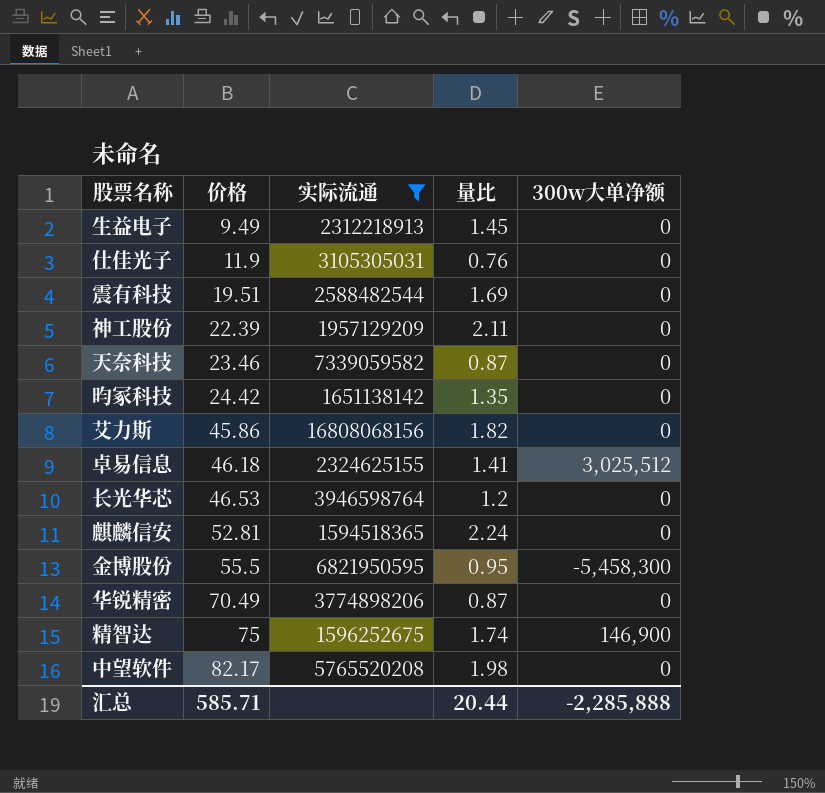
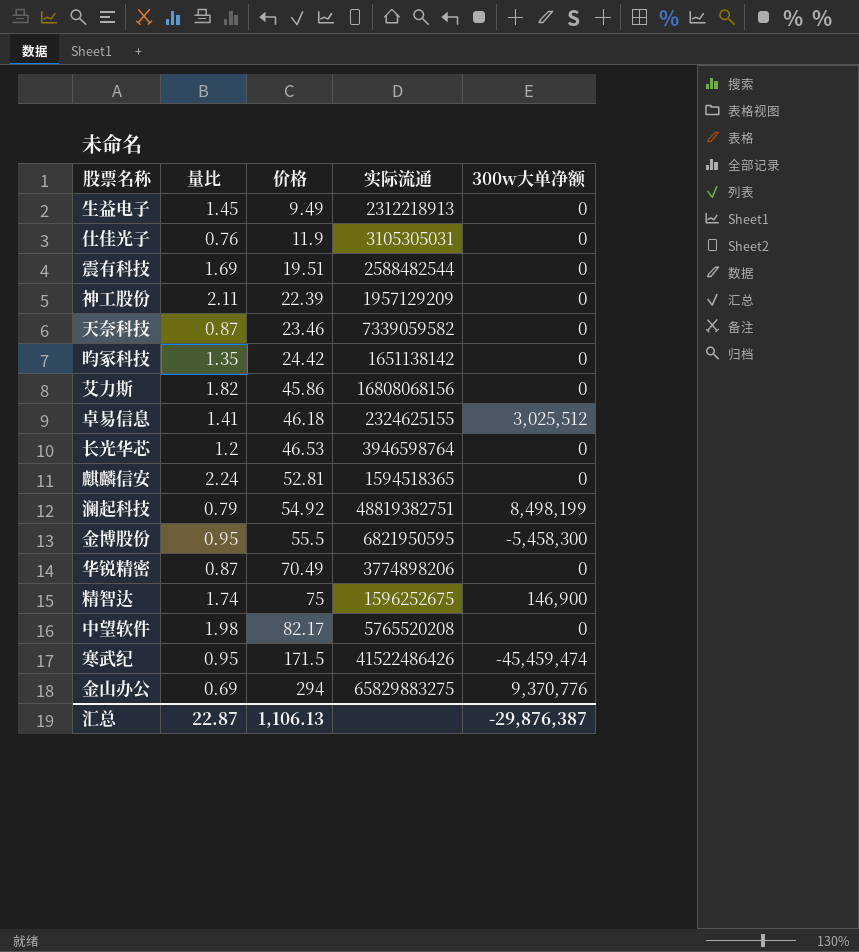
filter: 实际流通 <= 16808068156 -> none
column 量比 | position: 4 -> 2
汇总 | 量比: 20.44 -> 22.87
汇总 | 价格: 585.71 -> 1,106.13
汇总 | 300w大单净额: -2,285,888 -> -29,876,387

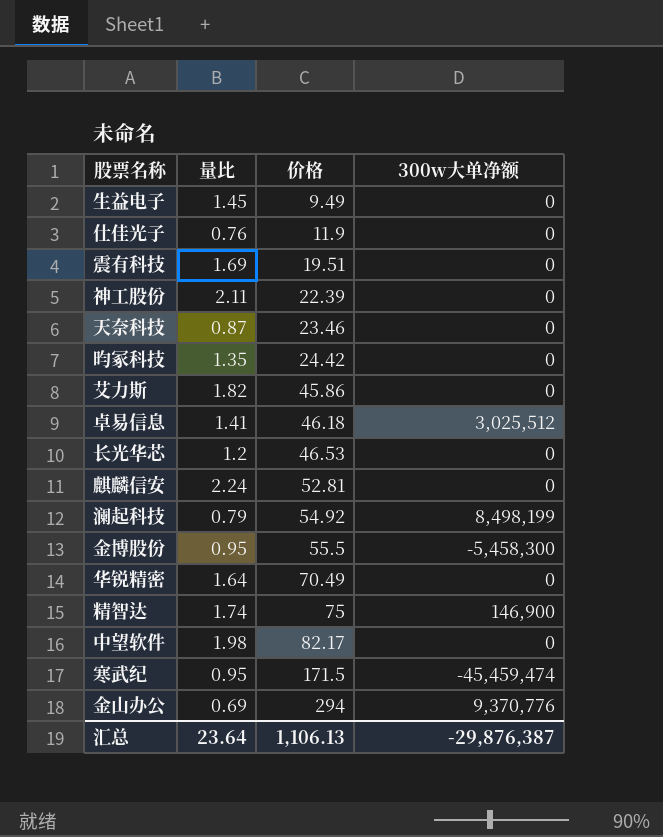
column 实际流通 | position: 4 -> none
华锐精密 | 量比: 0.87 -> 1.64
汇总 | 量比: 22.87 -> 23.64

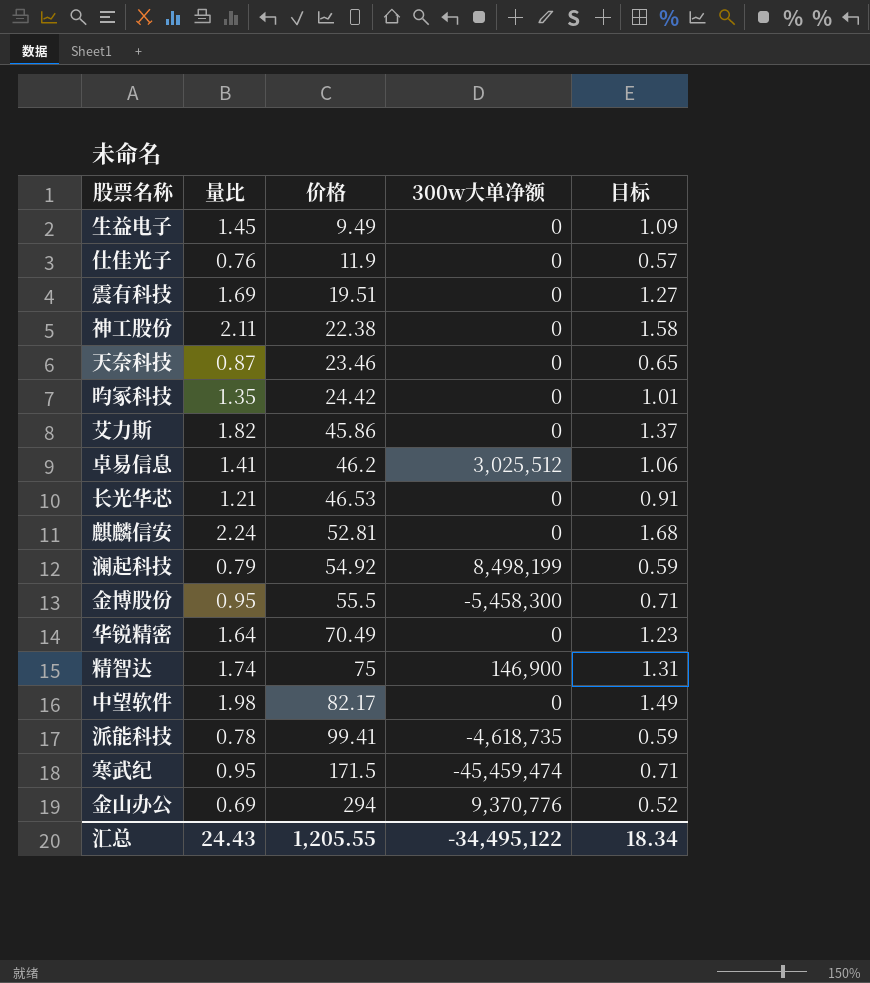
column 目标 | formula: none -> [量比] * 0.75
神工股份 | 价格: 22.39 -> 22.38
卓易信息 | 价格: 46.18 -> 46.2
长光华芯 | 量比: 1.2 -> 1.21
row 派能科技: none -> 0.78 | 99.41 | -4,618,735 | 0.59
汇总 | 量比: 23.64 -> 24.43
汇总 | 价格: 1,106.13 -> 1,205.55
汇总 | 300w大单净额: -29,876,387 -> -34,495,122

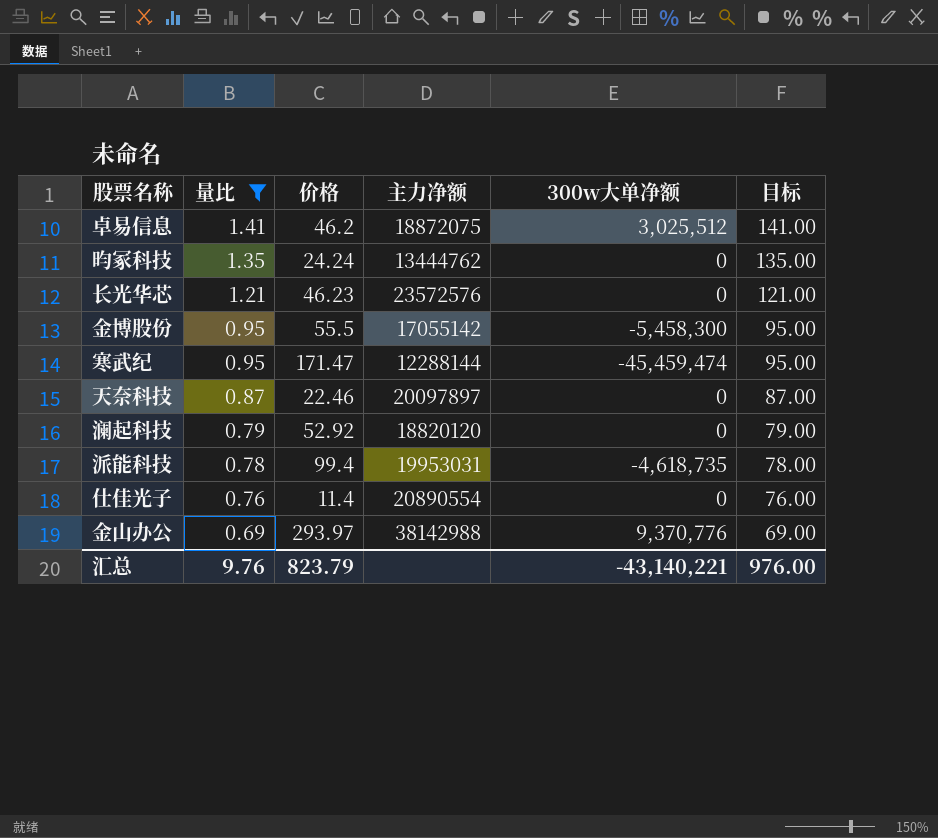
filter: none -> 量比 <= 1.41
row order: 价格 ascending -> 量比 descending
column 主力净额 | position: none -> 4
column 目标 | formula: [量比] * 0.75 -> [量比] * 100
昀冢科技 | 价格: 24.42 -> 24.24
长光华芯 | 价格: 46.53 -> 46.23
寒武纪 | 价格: 171.5 -> 171.47
天奈科技 | 价格: 23.46 -> 22.46
澜起科技 | 价格: 54.92 -> 52.92
澜起科技 | 300w大单净额: 8,498,199 -> 0
派能科技 | 价格: 99.41 -> 99.4
仕佳光子 | 价格: 11.9 -> 11.4
金山办公 | 价格: 294 -> 293.97
汇总 | 量比: 24.43 -> 9.76
汇总 | 价格: 1,205.55 -> 823.79
汇总 | 300w大单净额: -34,495,122 -> -43,140,221
汇总 | 目标: 18.34 -> 976.00

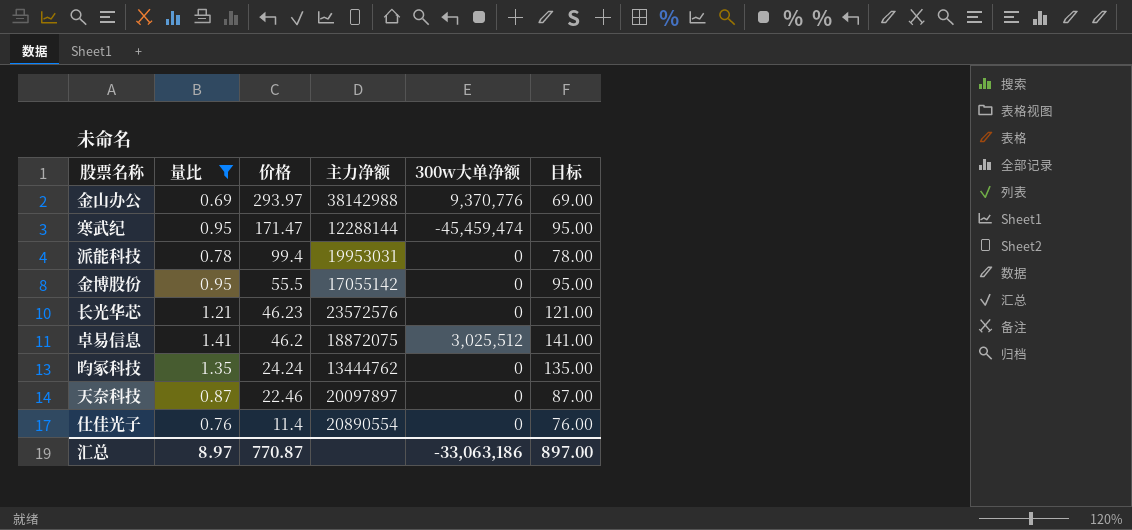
row order: 量比 descending -> 价格 descending
row 澜起科技: 0.79 | 52.92 | 18820120 | 0 | 79.00 -> none
派能科技 | 300w大单净额: -4,618,735 -> 0
金博股份 | 300w大单净额: -5,458,300 -> 0
汇总 | 量比: 9.76 -> 8.97
汇总 | 价格: 823.79 -> 770.87
汇总 | 300w大单净额: -43,140,221 -> -33,063,186
汇总 | 目标: 976.00 -> 897.00

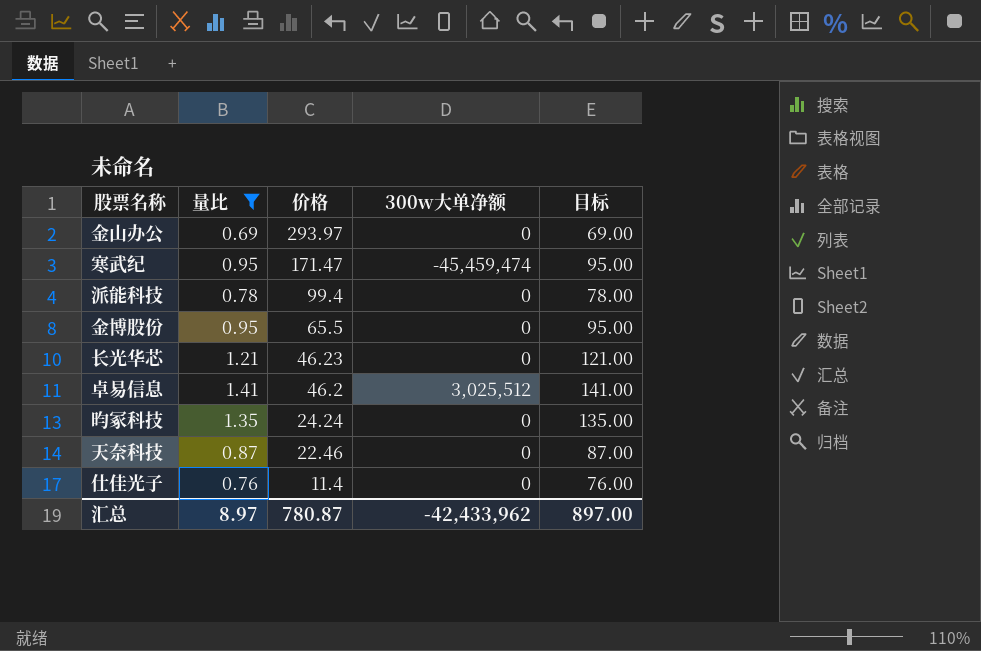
column 主力净额 | position: 4 -> none
金山办公 | 300w大单净额: 9,370,776 -> 0
金博股份 | 价格: 55.5 -> 65.5
汇总 | 价格: 770.87 -> 780.87
汇总 | 300w大单净额: -33,063,186 -> -42,433,962

